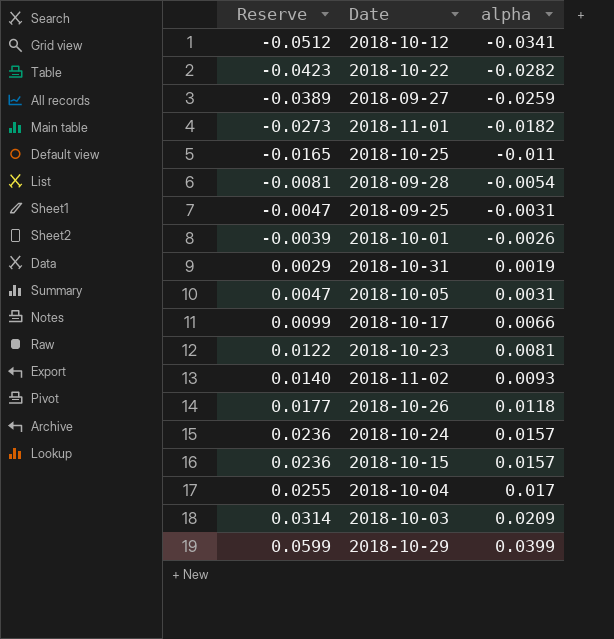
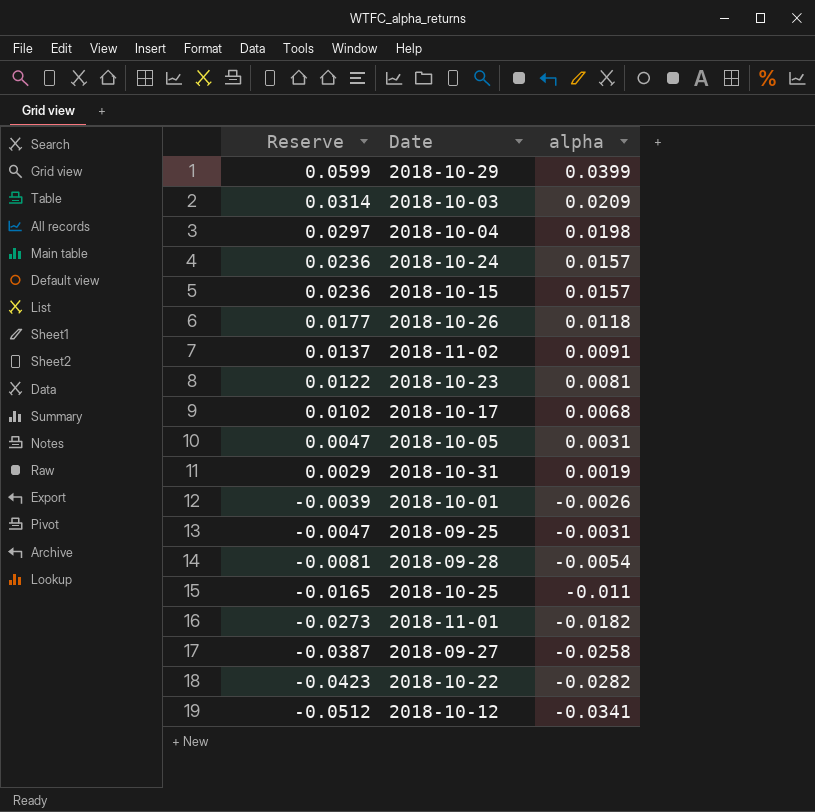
row order: Reserve ascending -> Reserve descending
2018-10-04 | Reserve: 0.0255 -> 0.0297
2018-10-04 | alpha: 0.017 -> 0.0198
2018-11-02 | Reserve: 0.0140 -> 0.0137
2018-11-02 | alpha: 0.0093 -> 0.0091
2018-10-17 | Reserve: 0.0099 -> 0.0102
2018-10-17 | alpha: 0.0066 -> 0.0068
2018-09-27 | Reserve: -0.0389 -> -0.0387
2018-09-27 | alpha: -0.0259 -> -0.0258

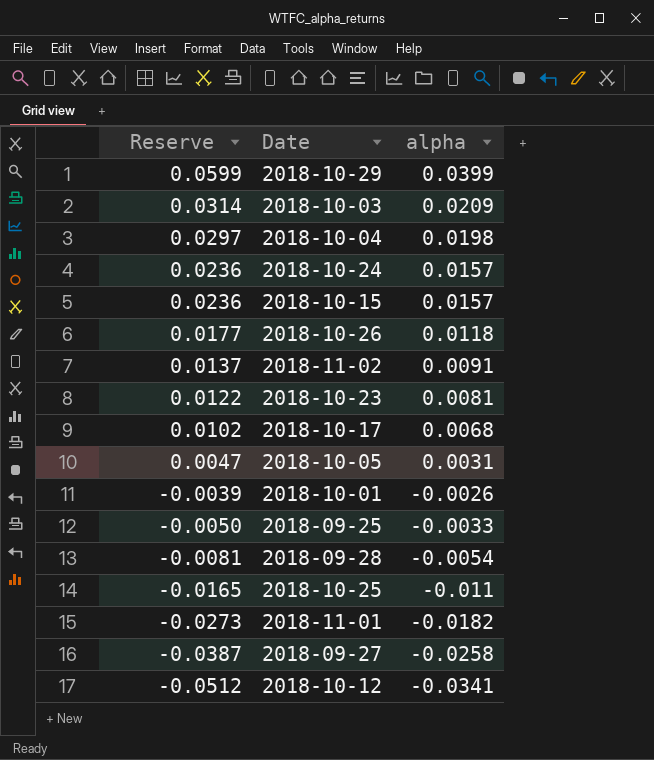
row 2018-10-31: 0.0029 | 0.0019 -> none
row 2018-10-22: -0.0423 | -0.0282 -> none
2018-09-25 | Reserve: -0.0047 -> -0.0050
2018-09-25 | alpha: -0.0031 -> -0.0033

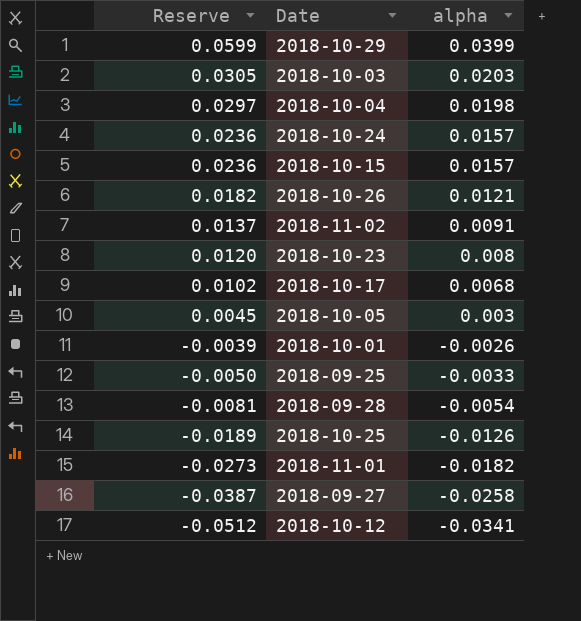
2018-10-03 | Reserve: 0.0314 -> 0.0305
2018-10-03 | alpha: 0.0209 -> 0.0203
2018-10-26 | Reserve: 0.0177 -> 0.0182
2018-10-26 | alpha: 0.0118 -> 0.0121
2018-10-23 | Reserve: 0.0122 -> 0.0120
2018-10-23 | alpha: 0.0081 -> 0.008
2018-10-05 | Reserve: 0.0047 -> 0.0045
2018-10-05 | alpha: 0.0031 -> 0.003
2018-10-25 | Reserve: -0.0165 -> -0.0189
2018-10-25 | alpha: -0.011 -> -0.0126

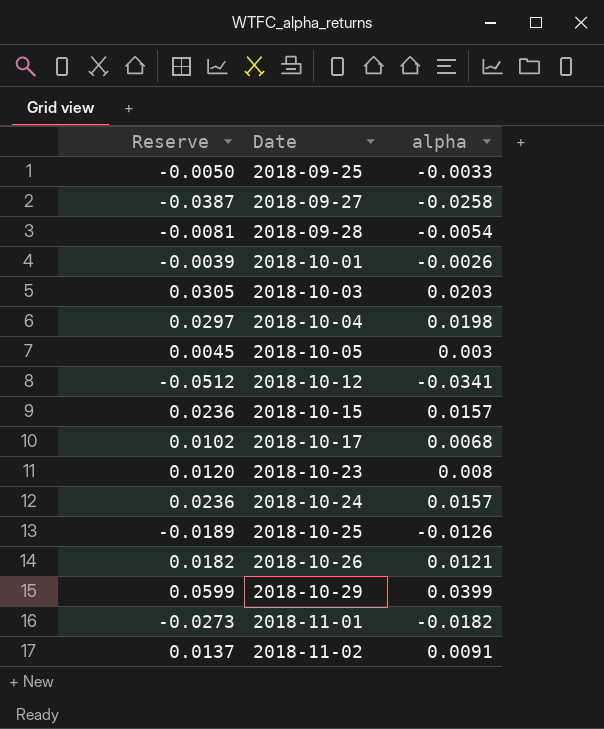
row order: Reserve descending -> Date ascending

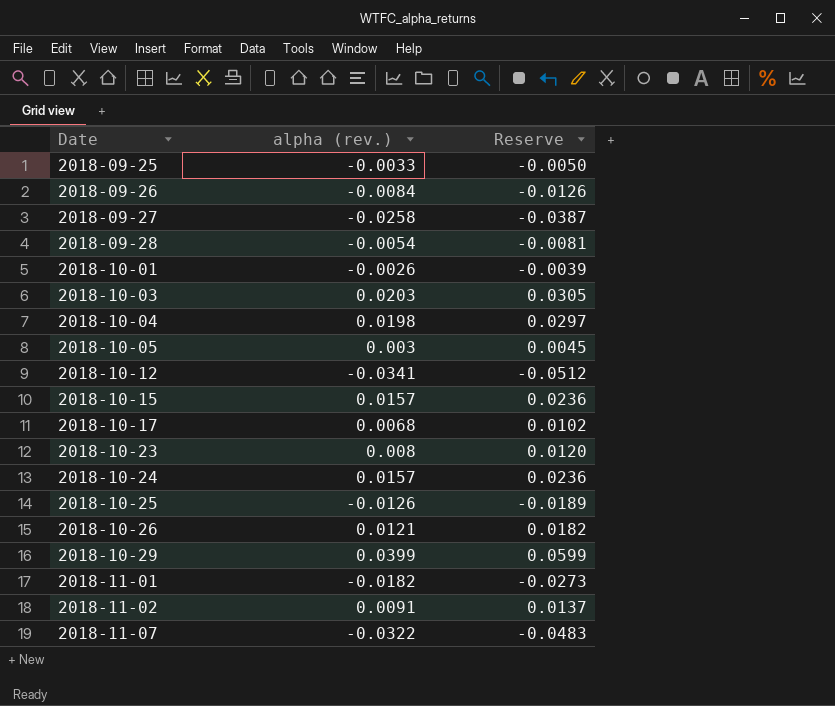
column name: alpha -> alpha (rev.)
column Reserve | position: 1 -> 3
row 2018-09-26: none -> -0.0084 | -0.0126
row 2018-11-07: none -> -0.0322 | -0.0483

